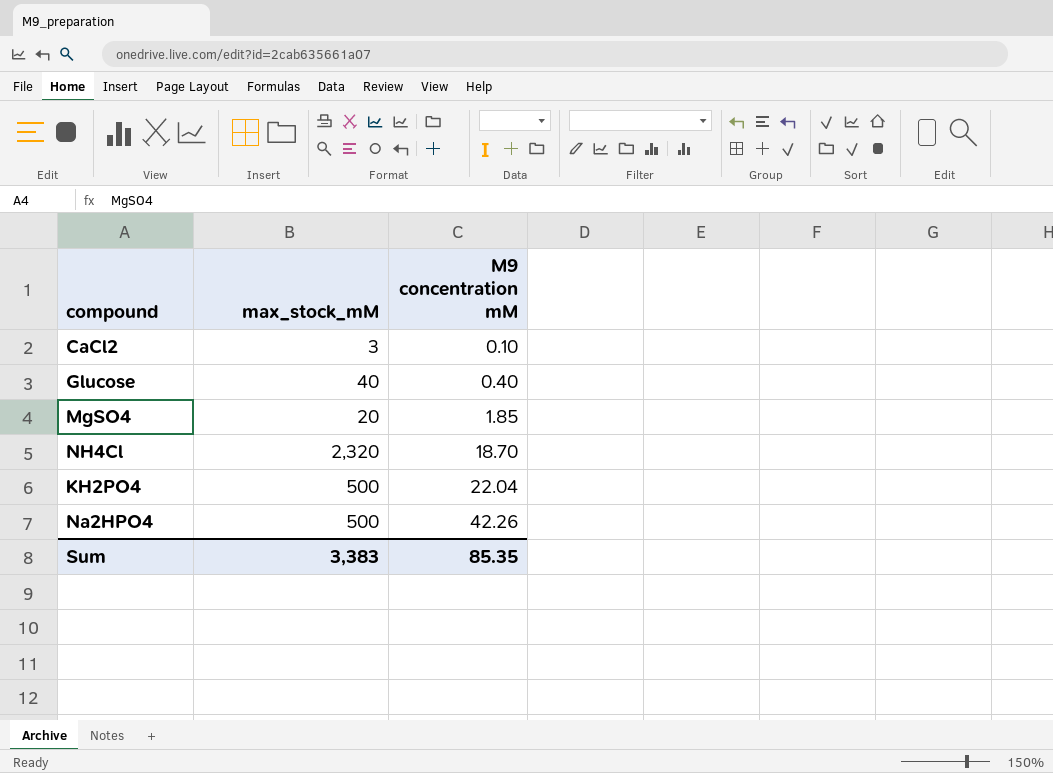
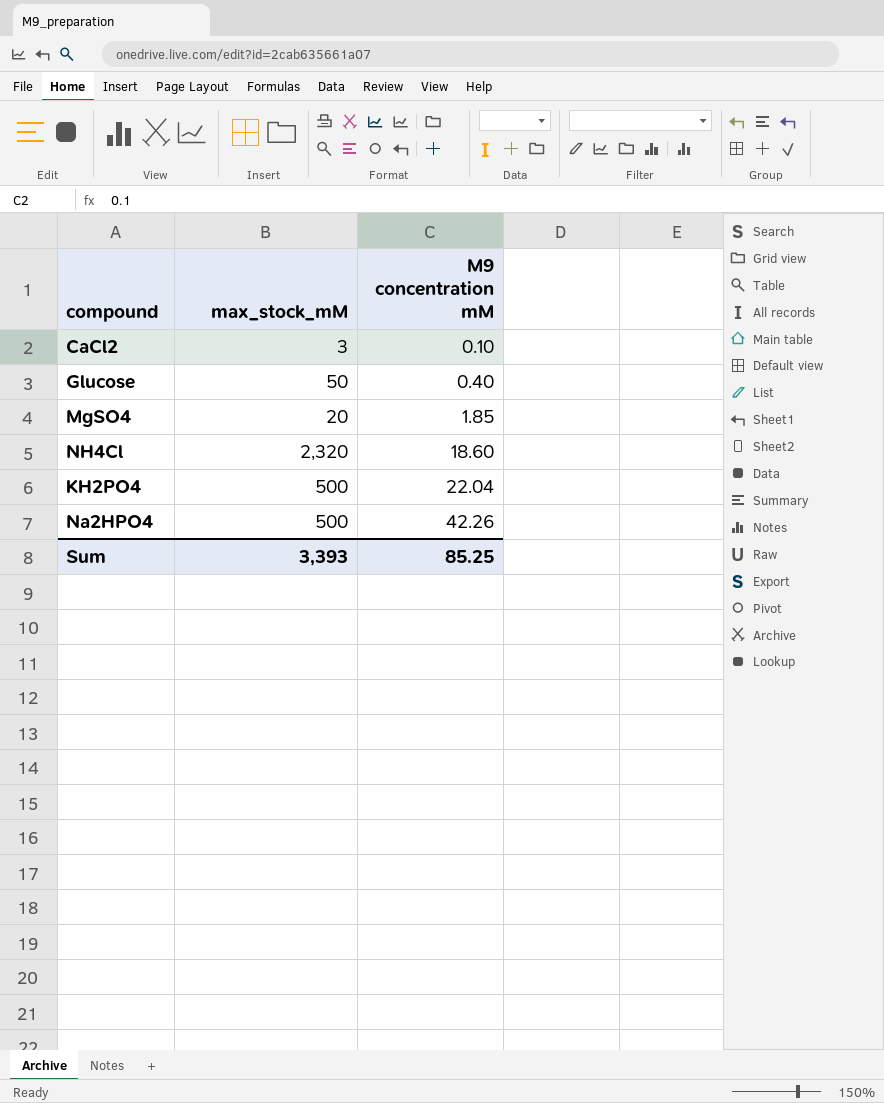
Glucose | max_stock_mM: 40 -> 50
NH4Cl | M9 concentration mM: 18.70 -> 18.60
Sum | max_stock_mM: 3,383 -> 3,393
Sum | M9 concentration mM: 85.35 -> 85.25

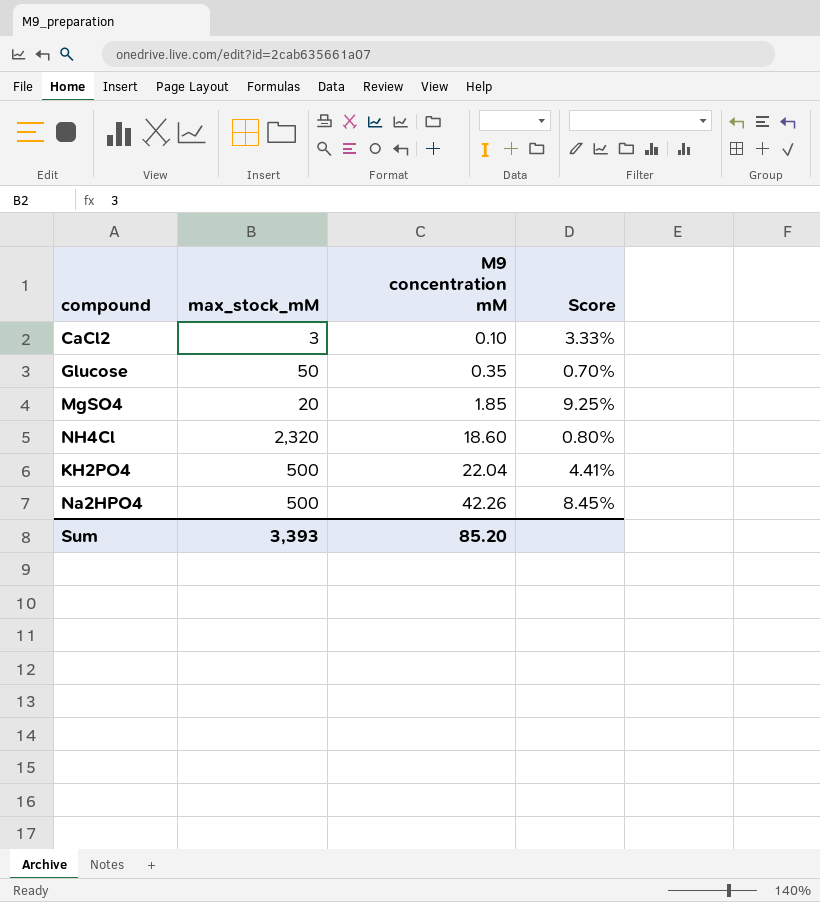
column Score | formula: none -> [M9 concentration mM] / [max_stock_mM]
Glucose | M9 concentration mM: 0.40 -> 0.35
Sum | M9 concentration mM: 85.25 -> 85.20

